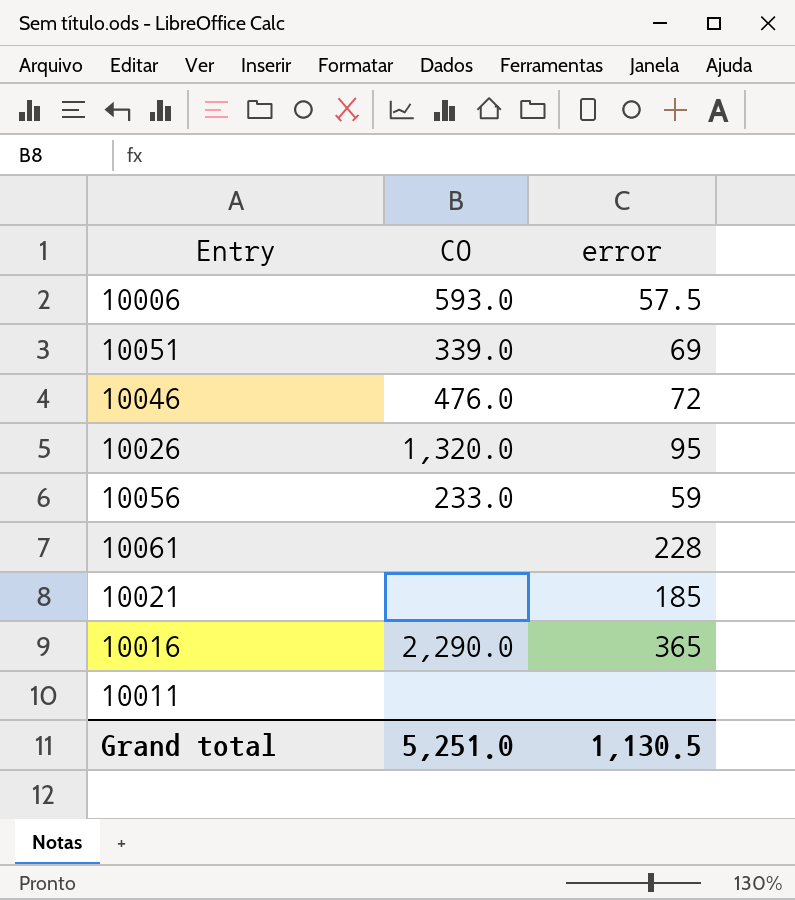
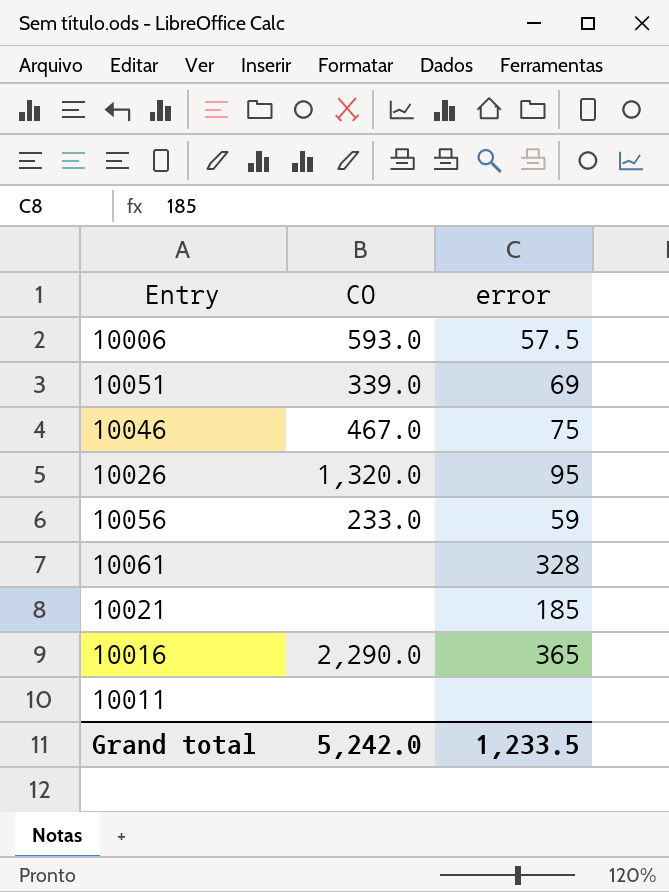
10046 | CO: 476.0 -> 467.0
10046 | error: 72 -> 75
10061 | error: 228 -> 328
Grand total | CO: 5,251.0 -> 5,242.0
Grand total | error: 1,130.5 -> 1,233.5

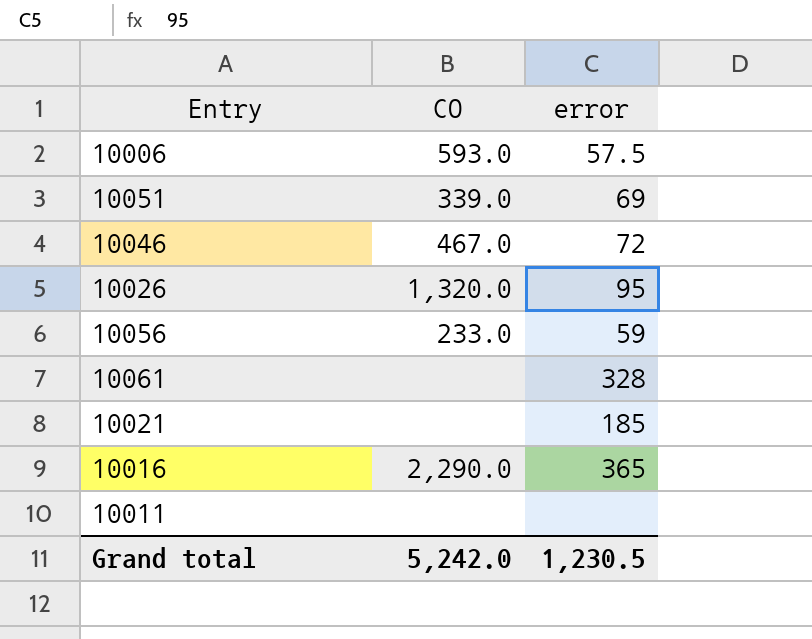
10046 | error: 75 -> 72
Grand total | error: 1,233.5 -> 1,230.5

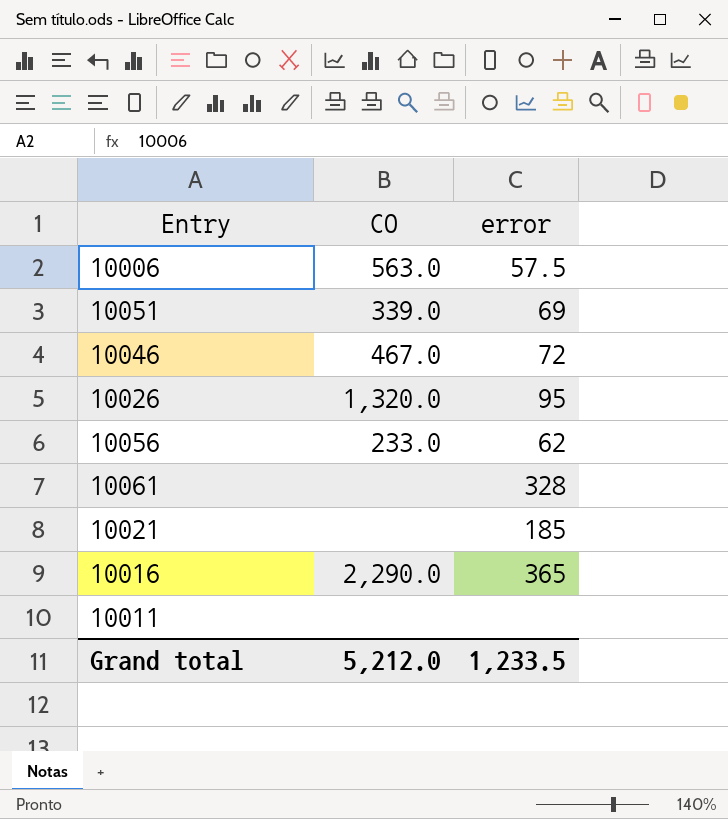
10006 | CO: 593.0 -> 563.0
10056 | error: 59 -> 62
Grand total | CO: 5,242.0 -> 5,212.0
Grand total | error: 1,230.5 -> 1,233.5

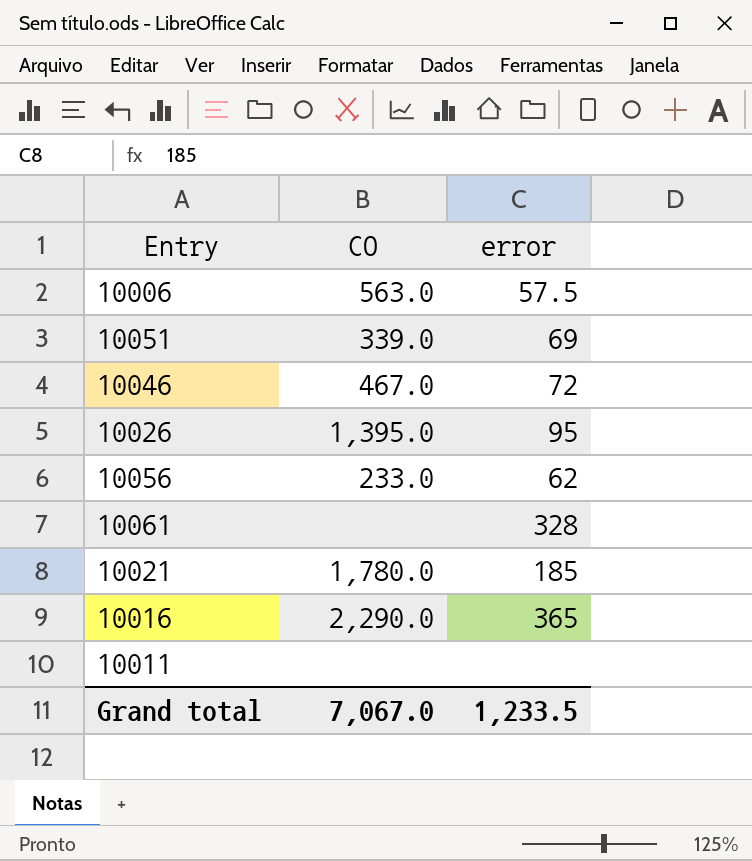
10026 | CO: 1,320.0 -> 1,395.0
10021 | CO: none -> 1,780.0
Grand total | CO: 5,212.0 -> 7,067.0

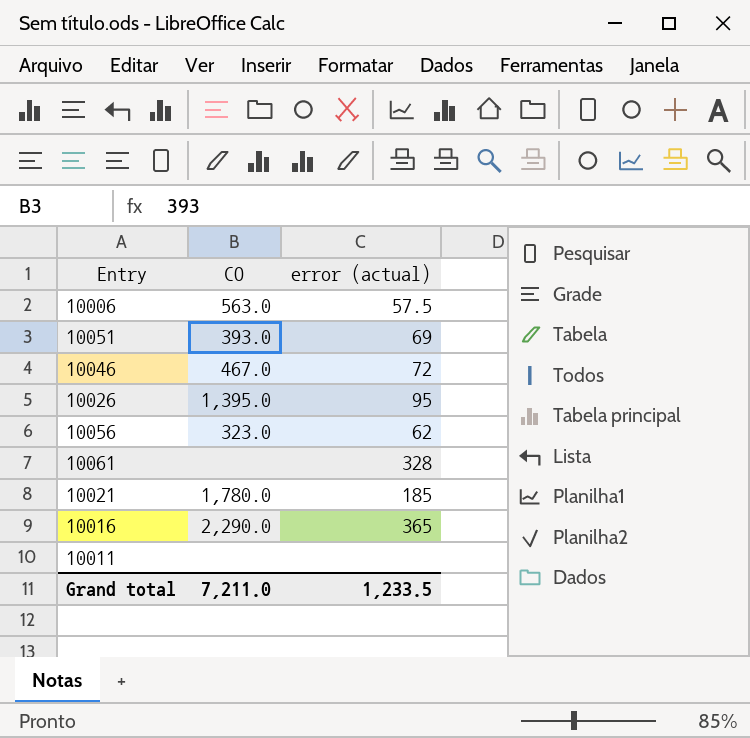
column name: error -> error (actual)
10051 | CO: 339.0 -> 393.0
10056 | CO: 233.0 -> 323.0
Grand total | CO: 7,067.0 -> 7,211.0

